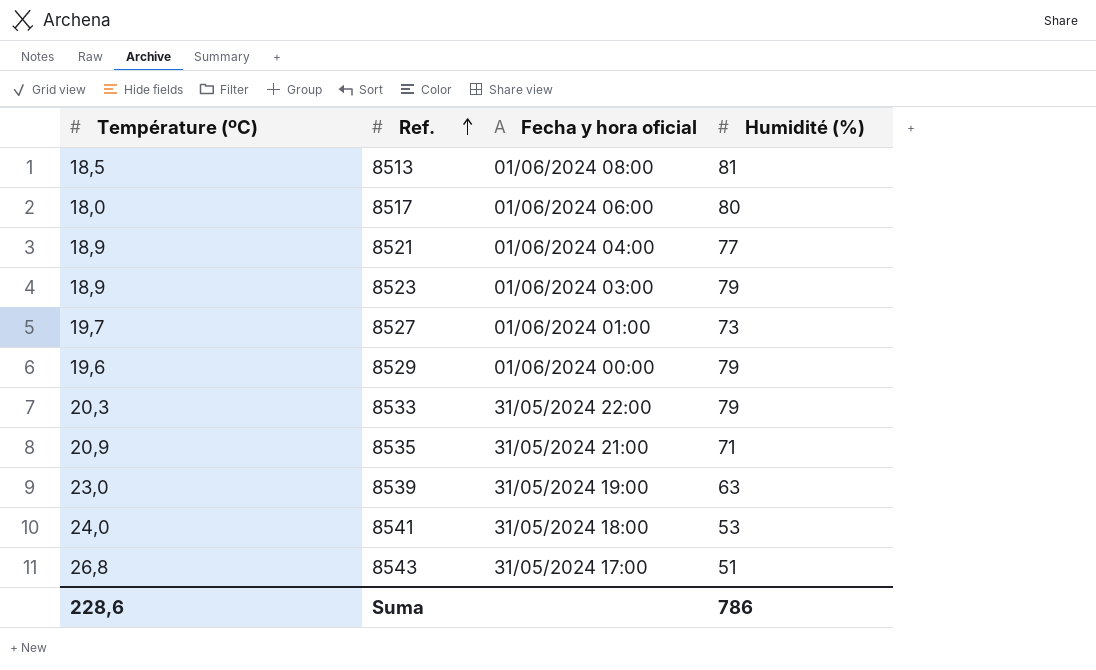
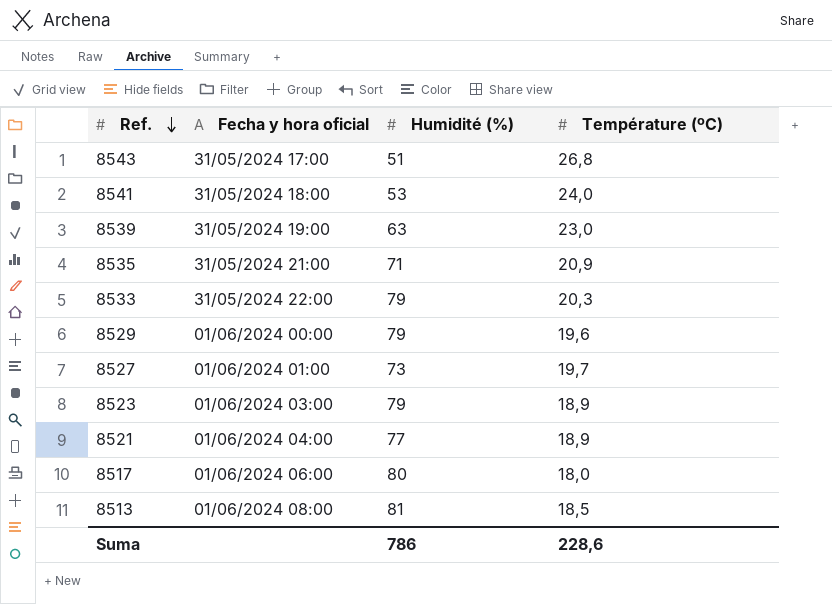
row order: Ref. ascending -> Ref. descending
column Température (ºC) | position: 1 -> 4

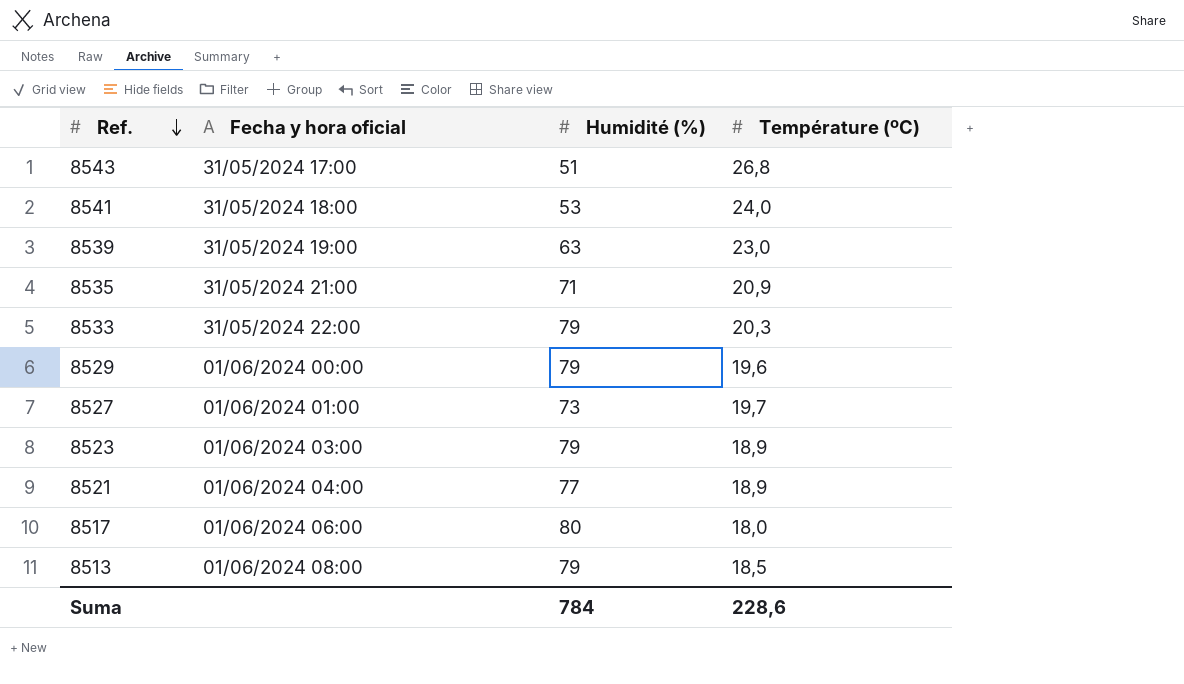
8513 | Humidité (%): 81 -> 79
Suma | Humidité (%): 786 -> 784

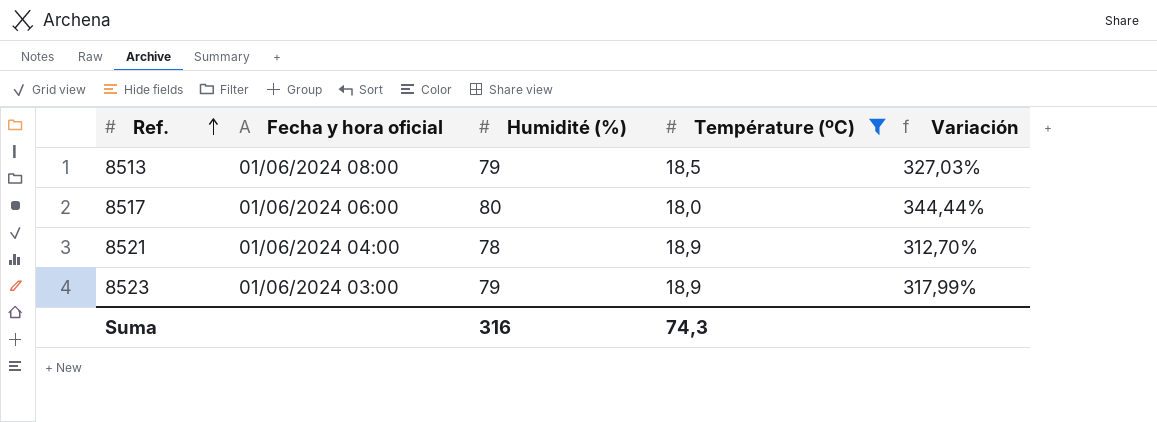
filter: none -> Température (ºC) <= 18,9
row order: Ref. descending -> Ref. ascending
column Variación | formula: none -> ([Humidité (%)] - [Température (ºC)]) / [Température (ºC)]
8521 | Humidité (%): 77 -> 78
Suma | Humidité (%): 784 -> 316
Suma | Température (ºC): 228,6 -> 74,3

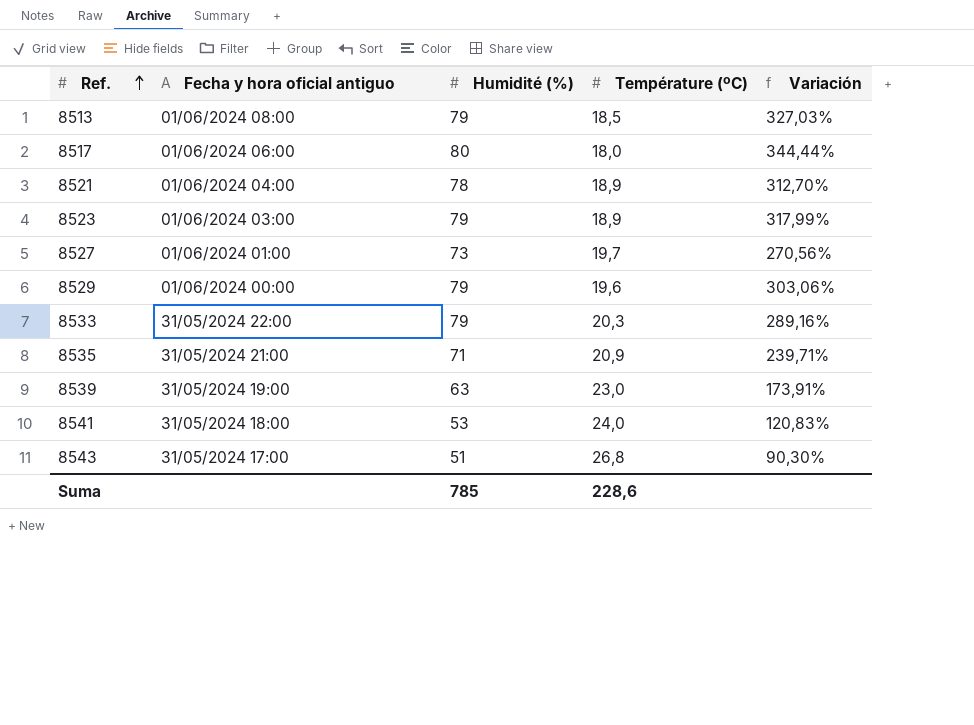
filter: Température (ºC) <= 18,9 -> none
column name: Fecha y hora oficial -> Fecha y hora oficial antiguo
Suma | Humidité (%): 316 -> 785
Suma | Température (ºC): 74,3 -> 228,6

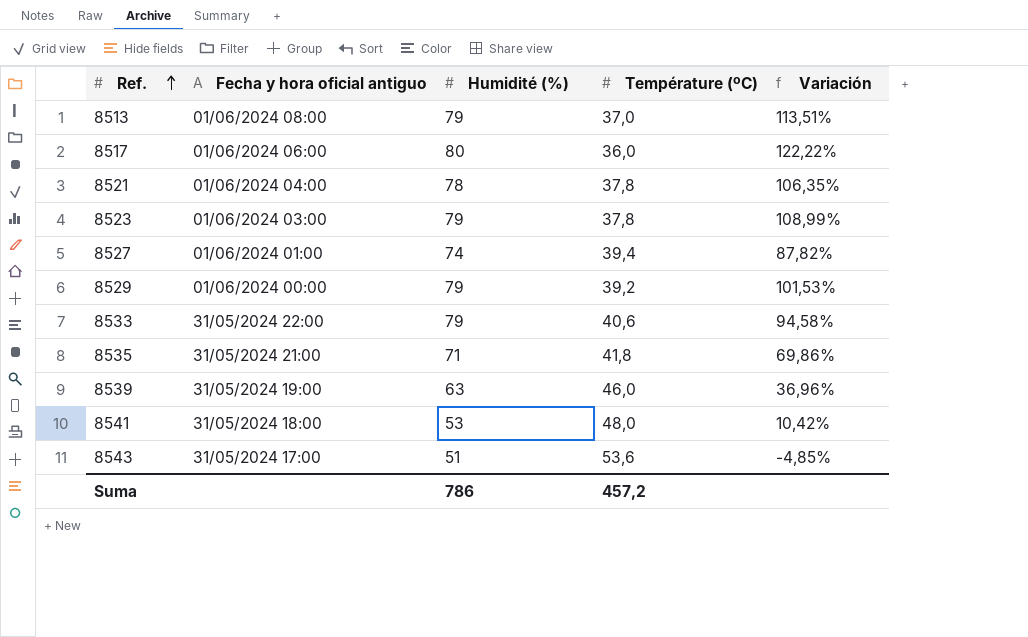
8513 | Température (ºC): 18,5 -> 37,0
8513 | Variación: 327,03% -> 113,51%
8517 | Température (ºC): 18,0 -> 36,0
8517 | Variación: 344,44% -> 122,22%
8521 | Température (ºC): 18,9 -> 37,8
8521 | Variación: 312,70% -> 106,35%
8523 | Température (ºC): 18,9 -> 37,8
8523 | Variación: 317,99% -> 108,99%
8527 | Humidité (%): 73 -> 74
8527 | Température (ºC): 19,7 -> 39,4
8527 | Variación: 270,56% -> 87,82%
8529 | Température (ºC): 19,6 -> 39,2
8529 | Variación: 303,06% -> 101,53%
8533 | Température (ºC): 20,3 -> 40,6
8533 | Variación: 289,16% -> 94,58%
8535 | Température (ºC): 20,9 -> 41,8
8535 | Variación: 239,71% -> 69,86%
8539 | Température (ºC): 23,0 -> 46,0
8539 | Variación: 173,91% -> 36,96%
8541 | Température (ºC): 24,0 -> 48,0
8541 | Variación: 120,83% -> 10,42%
8543 | Température (ºC): 26,8 -> 53,6
8543 | Variación: 90,30% -> -4,85%
Suma | Humidité (%): 785 -> 786
Suma | Température (ºC): 228,6 -> 457,2

